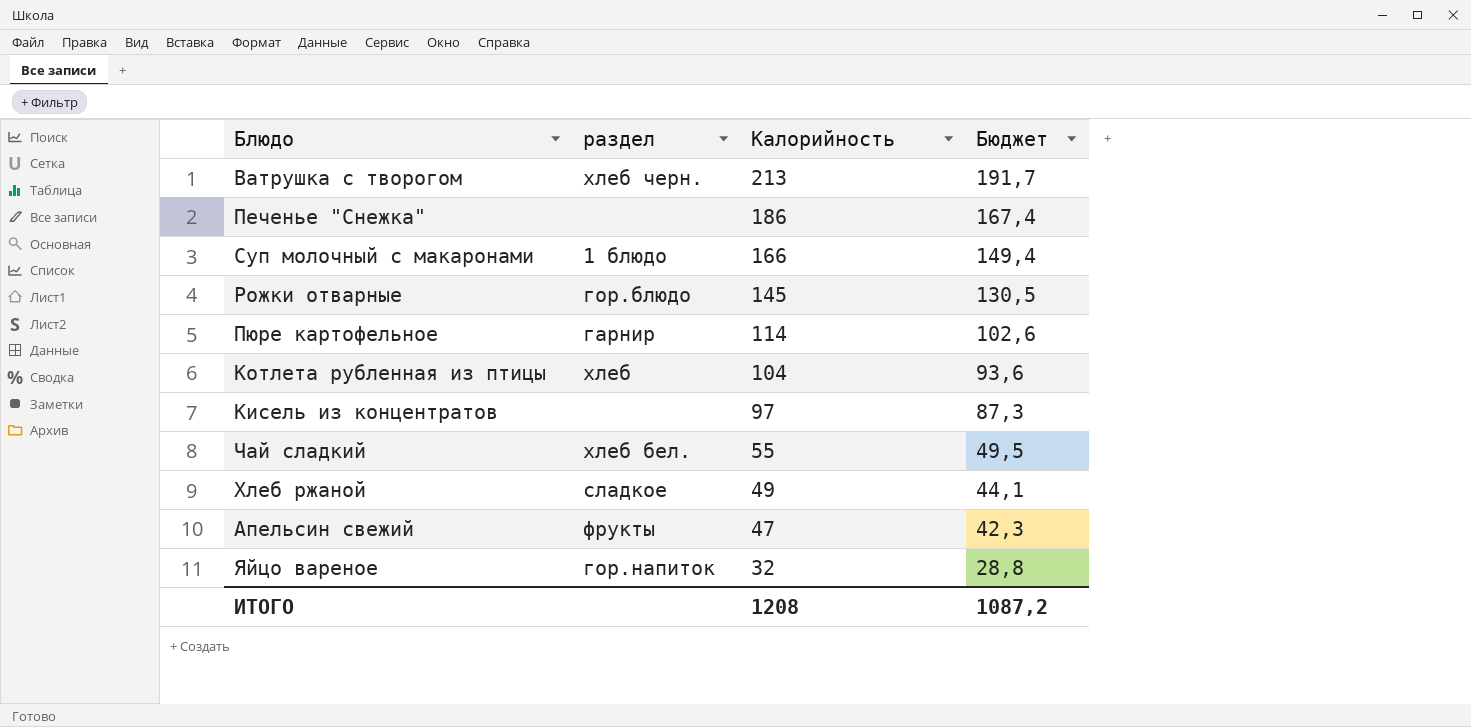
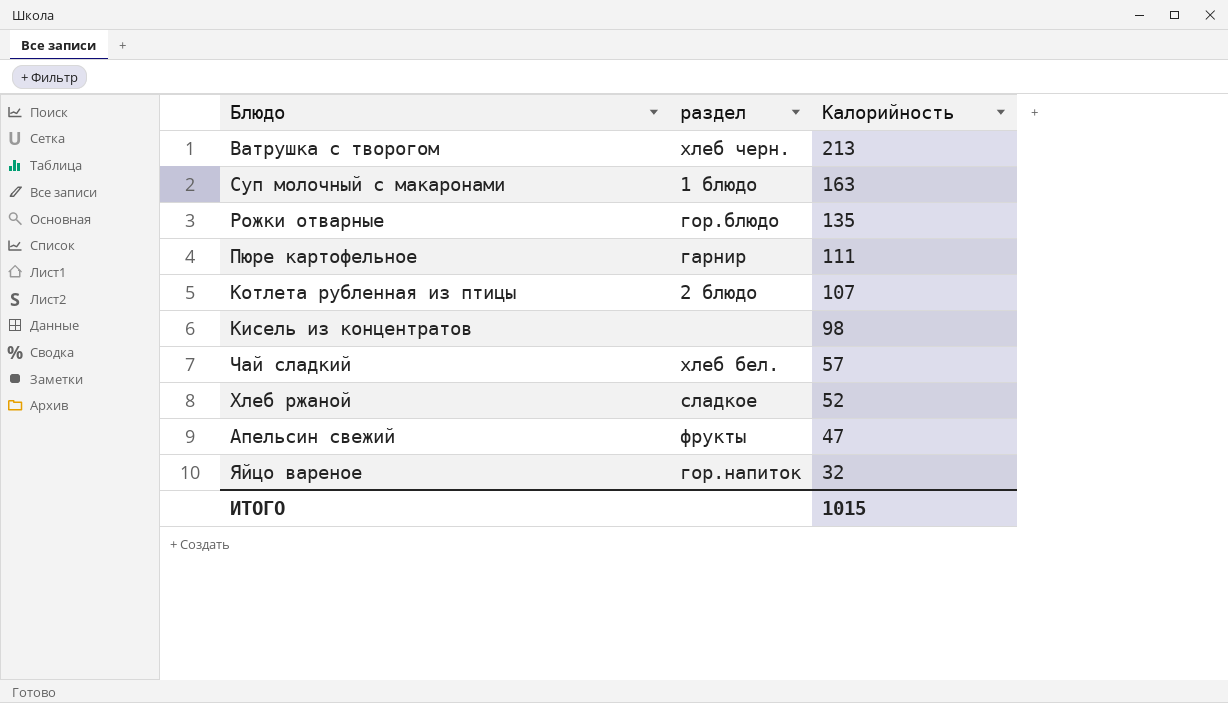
column Бюджет | formula: [Калорийность] * 0,9 -> none
row Печенье "Снежка": none | 186 | 167,4 -> none
Суп молочный с макаронами | Калорийность: 166 -> 163
Рожки отварные | Калорийность: 145 -> 135
Пюре картофельное | Калорийность: 114 -> 111
Котлета рубленная из птицы | раздел: хлеб -> 2 блюдо
Котлета рубленная из птицы | Калорийность: 104 -> 107
Кисель из концентратов | Калорийность: 97 -> 98
Чай сладкий | Калорийность: 55 -> 57
Хлеб ржаной | Калорийность: 49 -> 52
ИТОГО | Калорийность: 1208 -> 1015

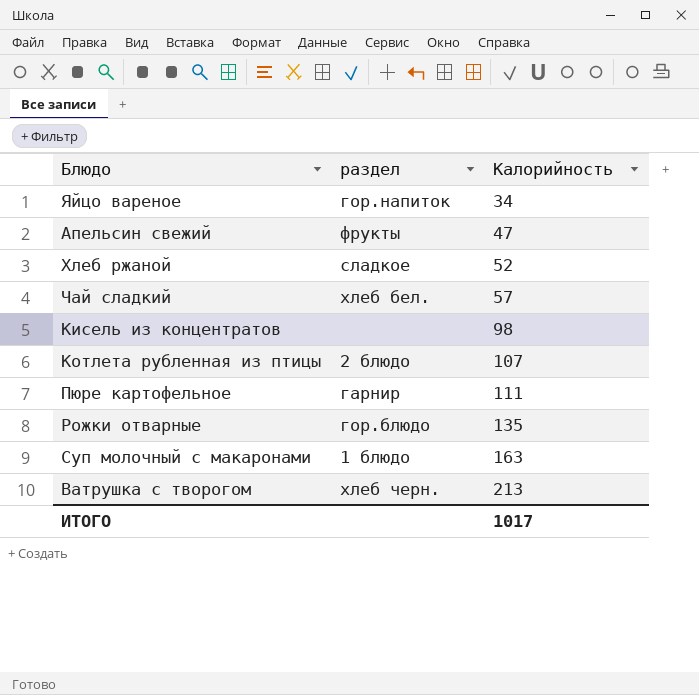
row order: Калорийность descending -> Калорийность ascending
Яйцо вареное | Калорийность: 32 -> 34
ИТОГО | Калорийность: 1015 -> 1017

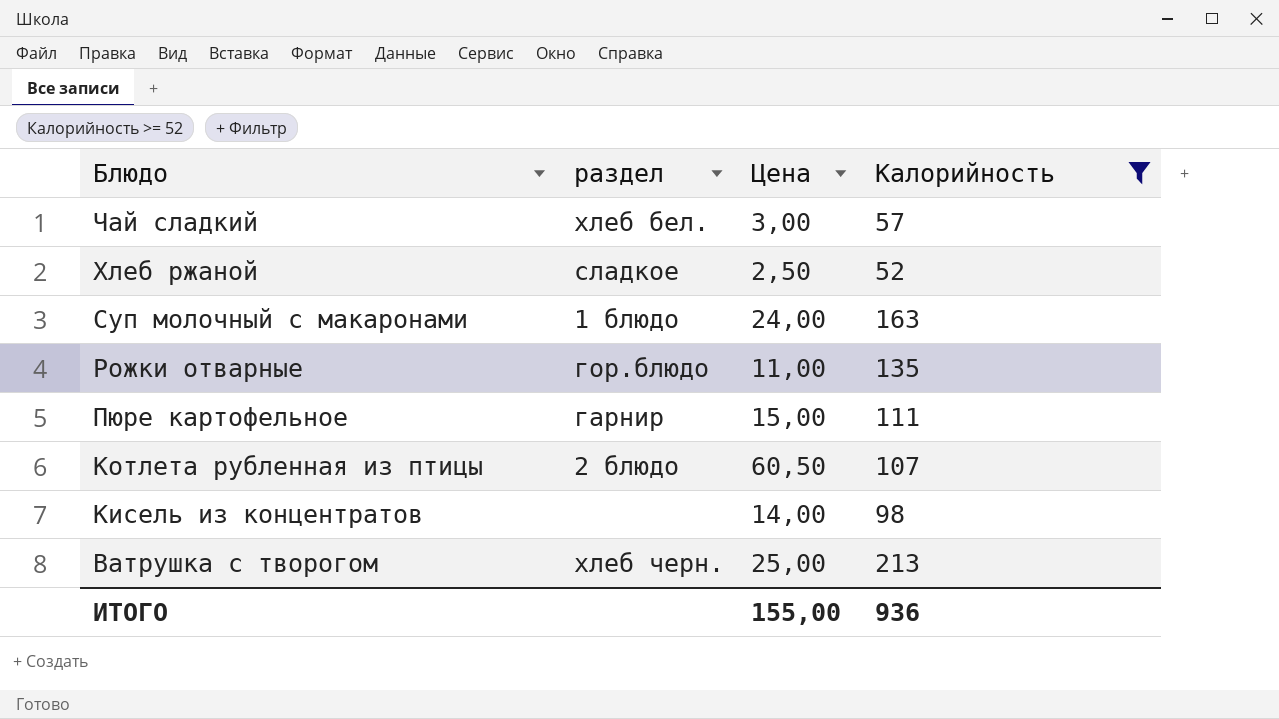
filter: none -> Калорийность >= 52
row order: Калорийность ascending -> Блюдо descending
column Цена | position: none -> 3
ИТОГО | Калорийность: 1017 -> 936

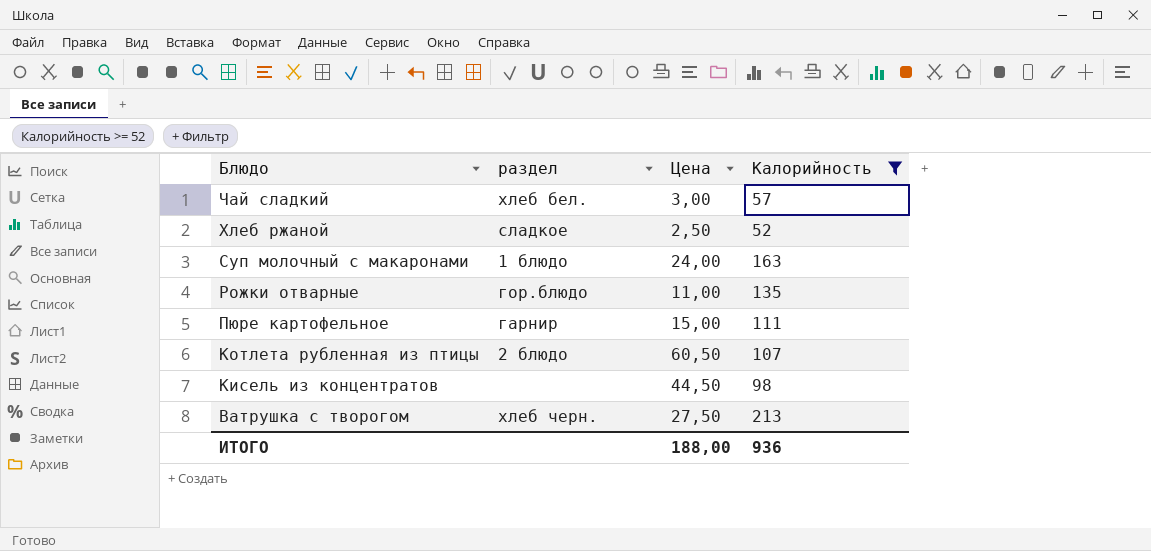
Кисель из концентратов | Цена: 14,00 -> 44,50
Ватрушка с творогом | Цена: 25,00 -> 27,50
ИТОГО | Цена: 155,00 -> 188,00

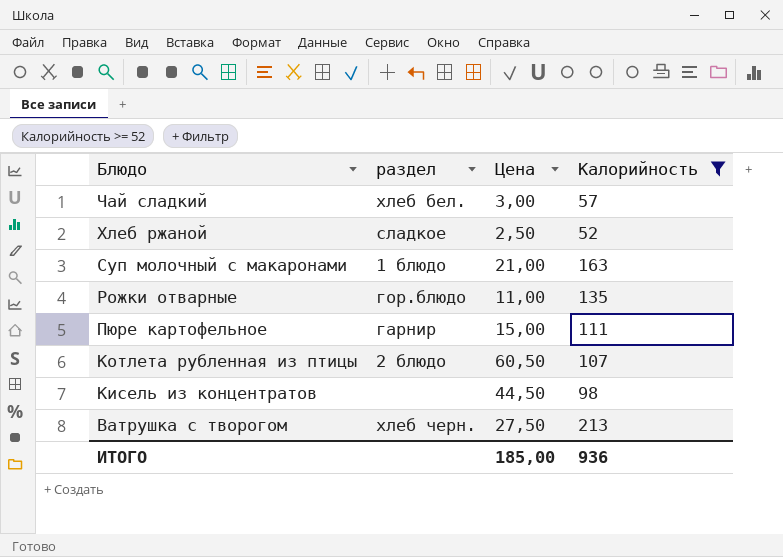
Суп молочный с макаронами | Цена: 24,00 -> 21,00
ИТОГО | Цена: 188,00 -> 185,00

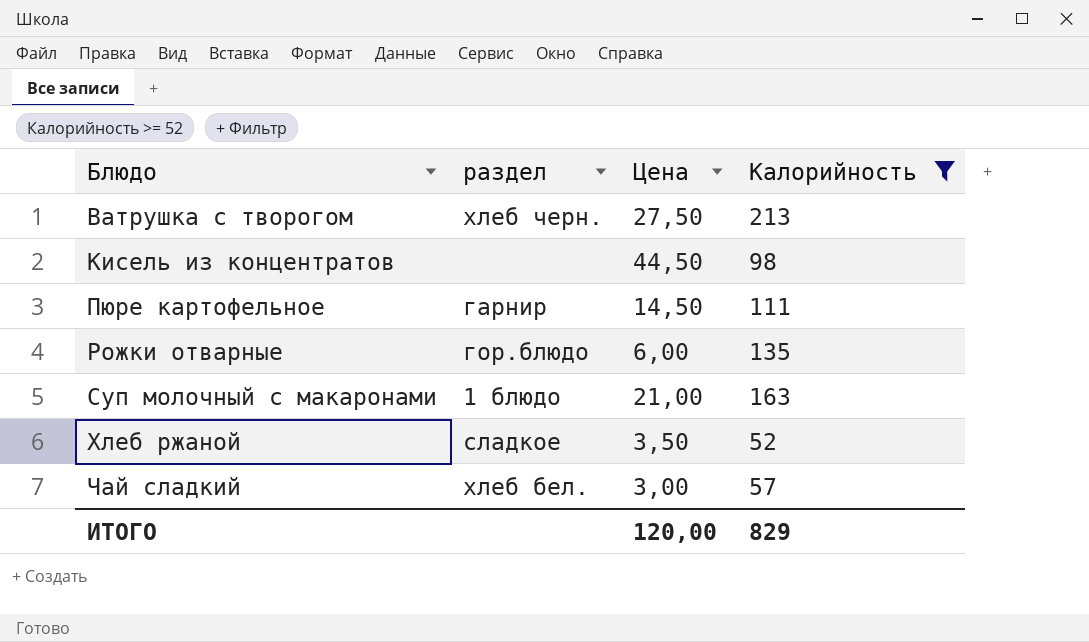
row order: Блюдо descending -> Блюдо ascending
row Котлета рубленная из птицы: 2 блюдо | 60,50 | 107 -> none
Пюре картофельное | Цена: 15,00 -> 14,50
Рожки отварные | Цена: 11,00 -> 6,00
Хлеб ржаной | Цена: 2,50 -> 3,50
ИТОГО | Цена: 185,00 -> 120,00
ИТОГО | Калорийность: 936 -> 829

